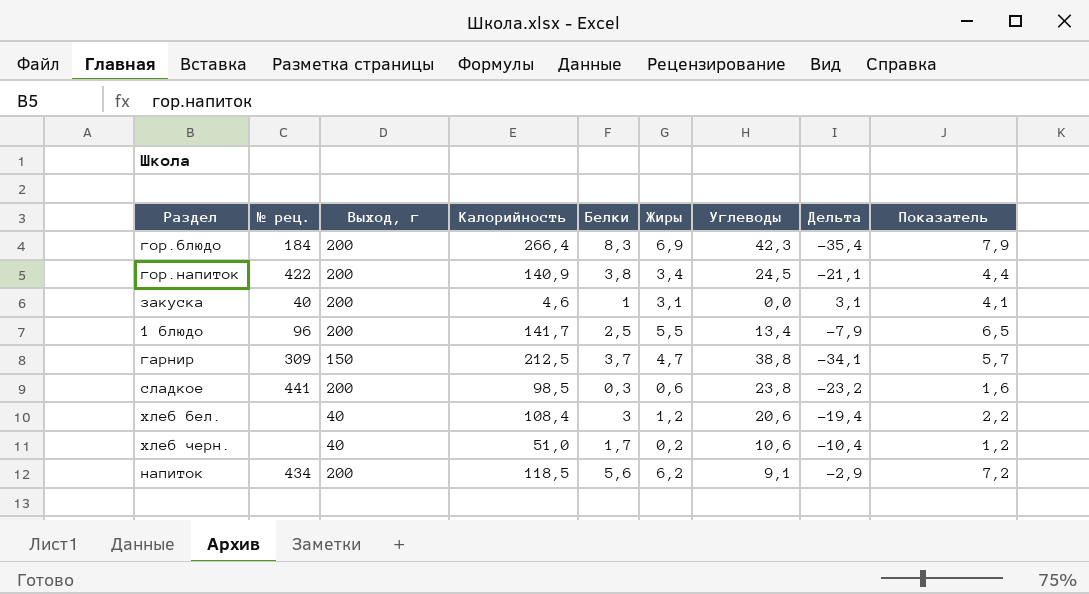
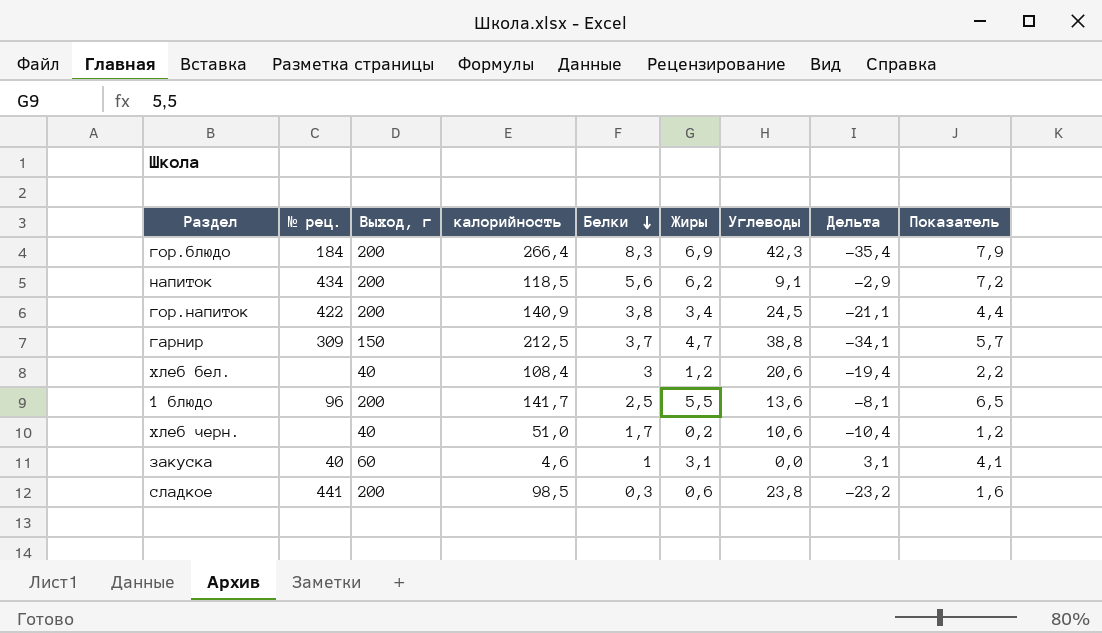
row order: none -> Белки descending
column name: Калорийность -> калорийность
1 блюдо | Углеводы: 13,4 -> 13,6
1 блюдо | Дельта: -7,9 -> -8,1
закуска | Выход, г: 200 -> 60

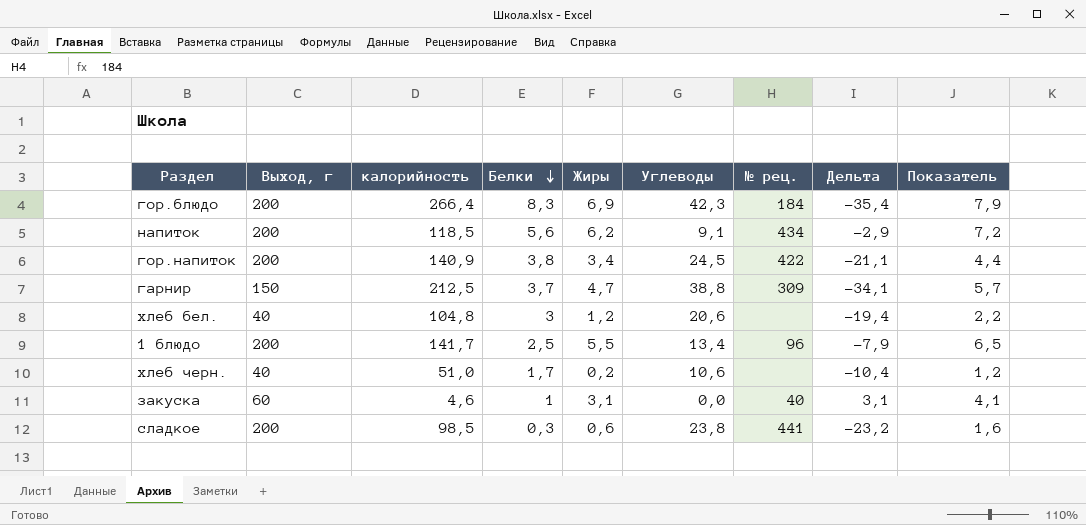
column № рец. | position: 2 -> 7
хлеб бел. | калорийность: 108,4 -> 104,8
1 блюдо | Углеводы: 13,6 -> 13,4
1 блюдо | Дельта: -8,1 -> -7,9

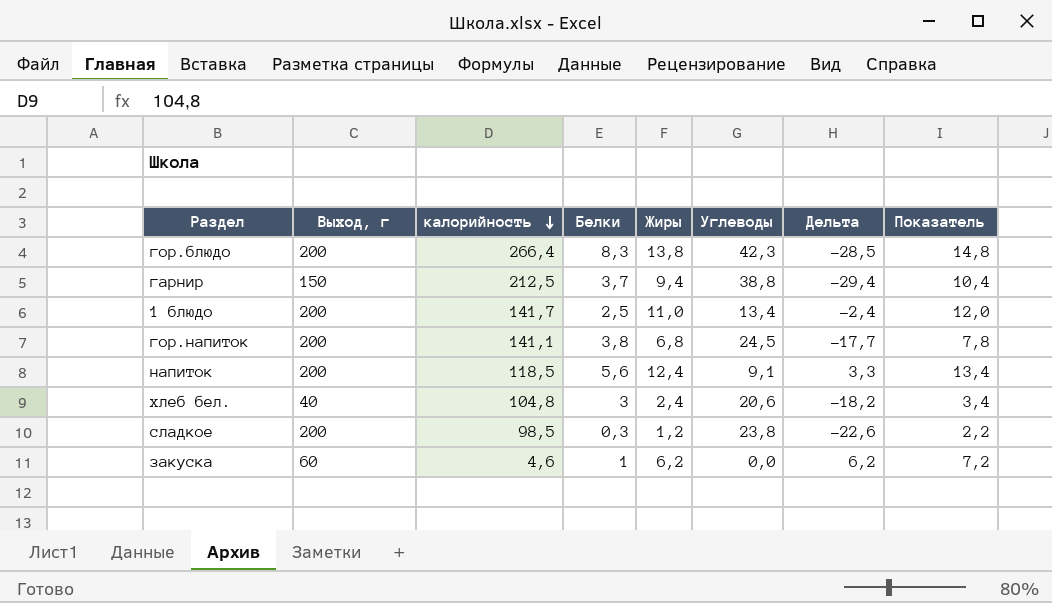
row order: Белки descending -> калорийность descending
column № рец. | position: 7 -> none
row хлеб черн.: 40 | 51,0 | 1,7 | 0,2 | 10,6 | none | -10,4 | 1,2 -> none
гор.блюдо | Жиры: 6,9 -> 13,8
гор.блюдо | Дельта: -35,4 -> -28,5
гор.блюдо | Показатель: 7,9 -> 14,8
гарнир | Жиры: 4,7 -> 9,4
гарнир | Дельта: -34,1 -> -29,4
гарнир | Показатель: 5,7 -> 10,4
1 блюдо | Жиры: 5,5 -> 11,0
1 блюдо | Дельта: -7,9 -> -2,4
1 блюдо | Показатель: 6,5 -> 12,0
гор.напиток | калорийность: 140,9 -> 141,1
гор.напиток | Жиры: 3,4 -> 6,8
гор.напиток | Дельта: -21,1 -> -17,7
гор.напиток | Показатель: 4,4 -> 7,8
напиток | Жиры: 6,2 -> 12,4
напиток | Дельта: -2,9 -> 3,3
напиток | Показатель: 7,2 -> 13,4
хлеб бел. | Жиры: 1,2 -> 2,4
хлеб бел. | Дельта: -19,4 -> -18,2
хлеб бел. | Показатель: 2,2 -> 3,4
сладкое | Жиры: 0,6 -> 1,2
сладкое | Дельта: -23,2 -> -22,6
сладкое | Показатель: 1,6 -> 2,2
закуска | Жиры: 3,1 -> 6,2
закуска | Дельта: 3,1 -> 6,2
закуска | Показатель: 4,1 -> 7,2

